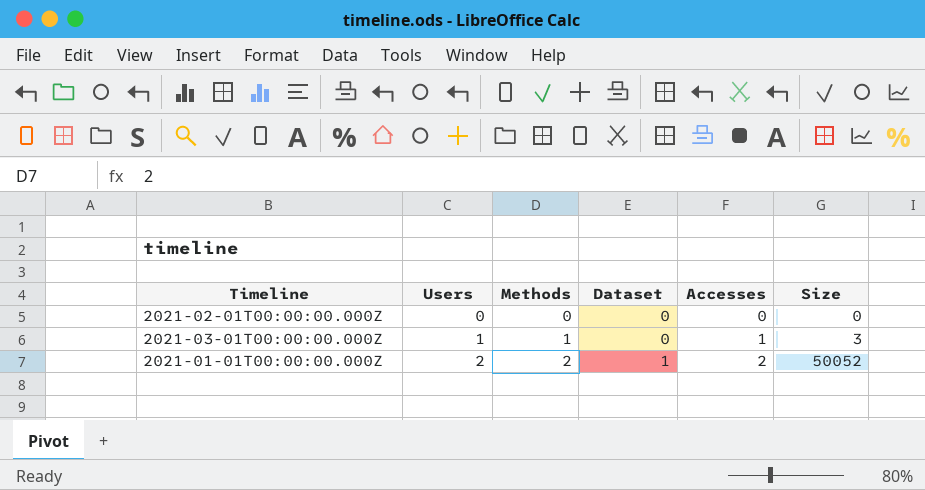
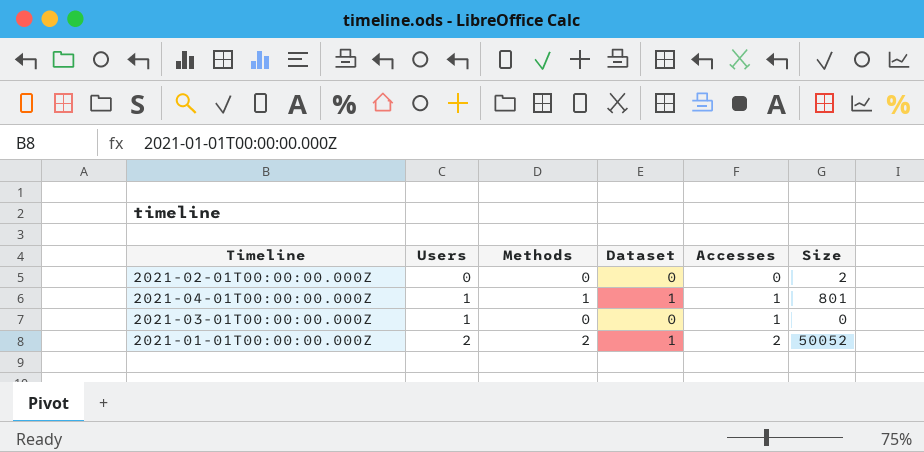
2021-02-01T00:00:00.000Z | Size: 0 -> 2
row 2021-04-01T00:00:00.000Z: none -> 1 | 1 | 1 | 1 | 801
2021-03-01T00:00:00.000Z | Methods: 1 -> 0
2021-03-01T00:00:00.000Z | Size: 3 -> 0

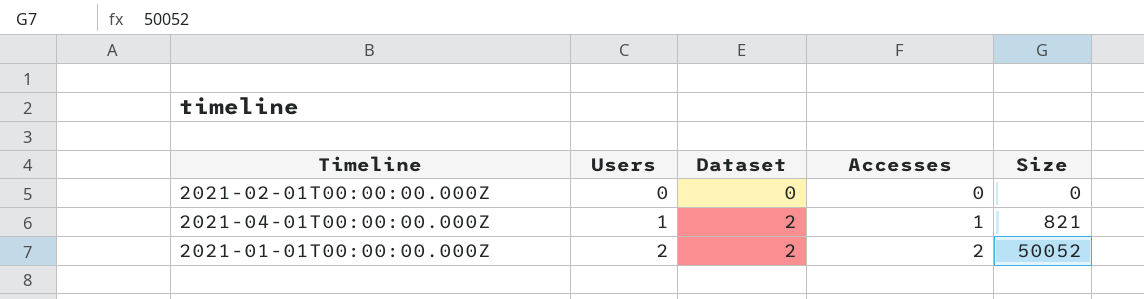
column Methods | position: 3 -> none
row 2021-03-01T00:00:00.000Z: 1 | 0 | 0 | 1 | 0 -> none
2021-02-01T00:00:00.000Z | Size: 2 -> 0
2021-04-01T00:00:00.000Z | Dataset: 1 -> 2
2021-04-01T00:00:00.000Z | Size: 801 -> 821
2021-01-01T00:00:00.000Z | Dataset: 1 -> 2

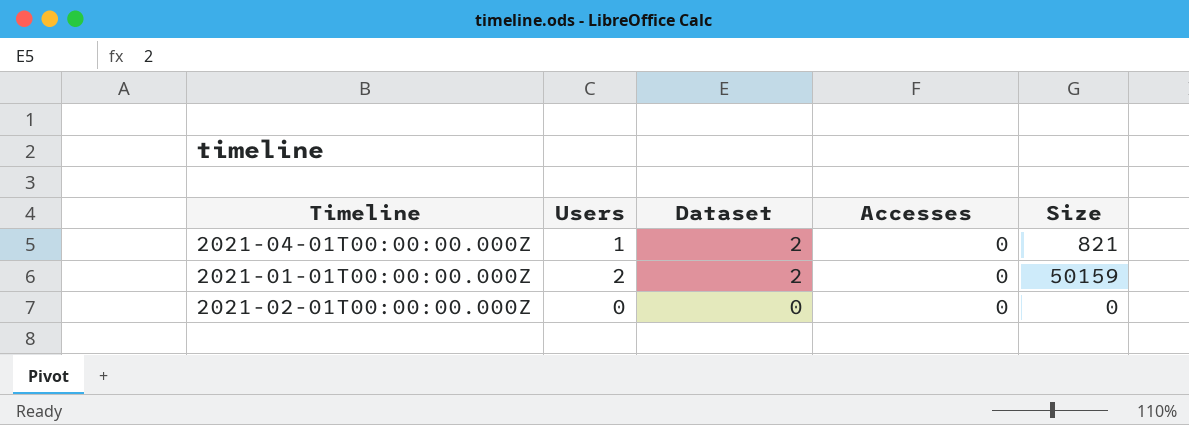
row order: Users ascending -> Dataset descending
2021-04-01T00:00:00.000Z | Accesses: 1 -> 0
2021-01-01T00:00:00.000Z | Accesses: 2 -> 0
2021-01-01T00:00:00.000Z | Size: 50052 -> 50159

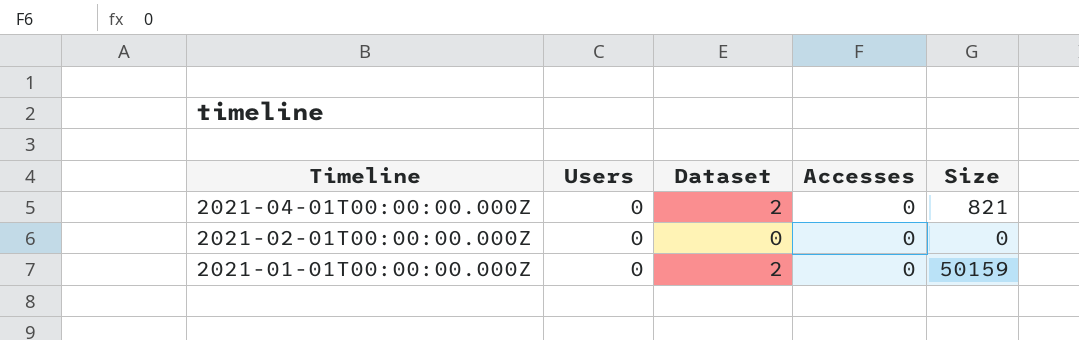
row order: Dataset descending -> Timeline descending
2021-04-01T00:00:00.000Z | Users: 1 -> 0
2021-01-01T00:00:00.000Z | Users: 2 -> 0

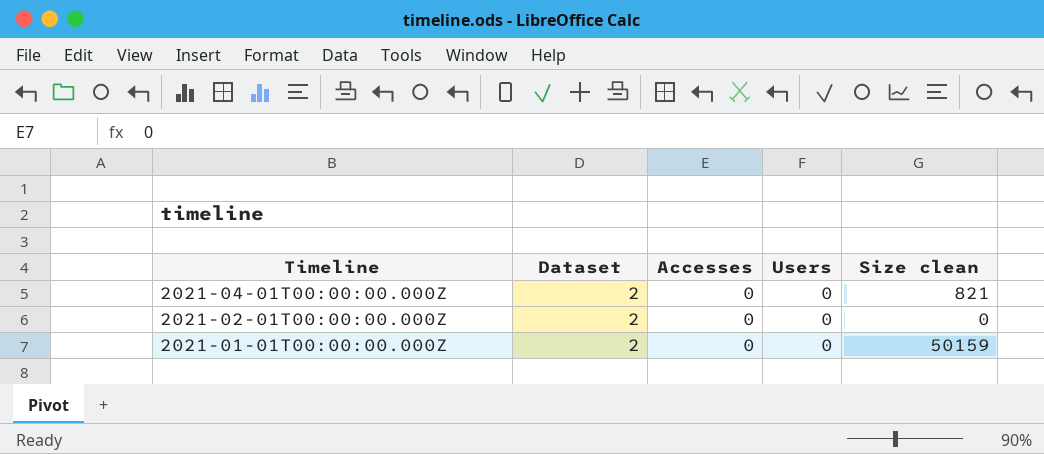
column Users | position: 2 -> 4
column name: Size -> Size clean
2021-02-01T00:00:00.000Z | Dataset: 0 -> 2

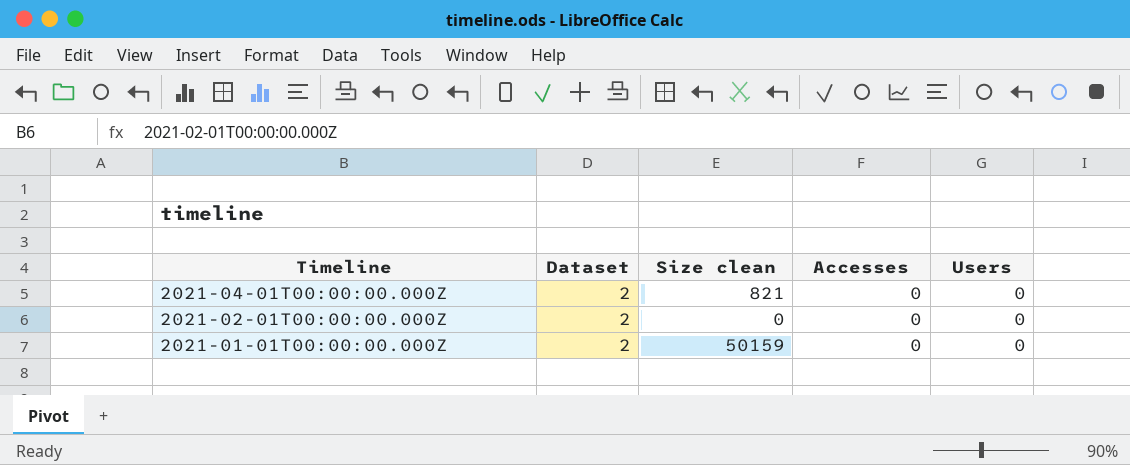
column Size clean | position: 5 -> 3

